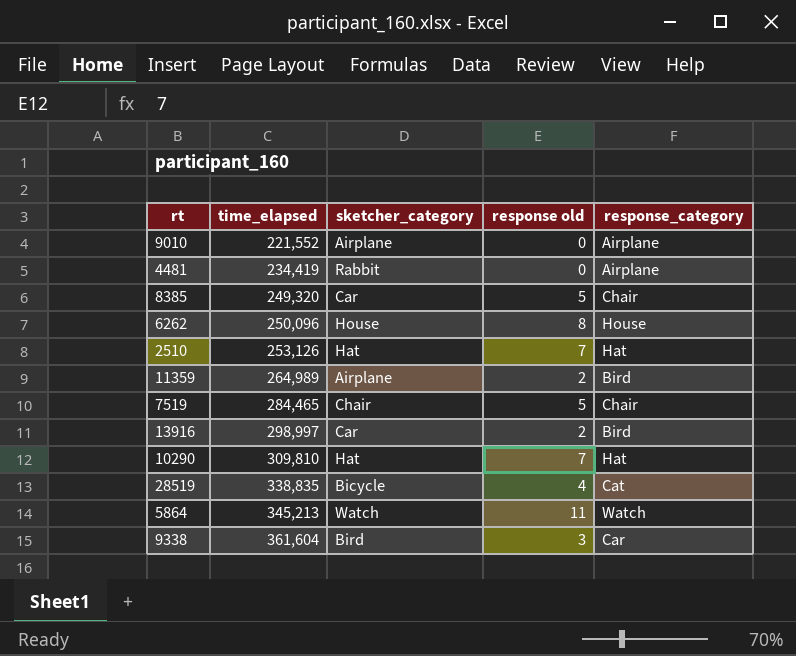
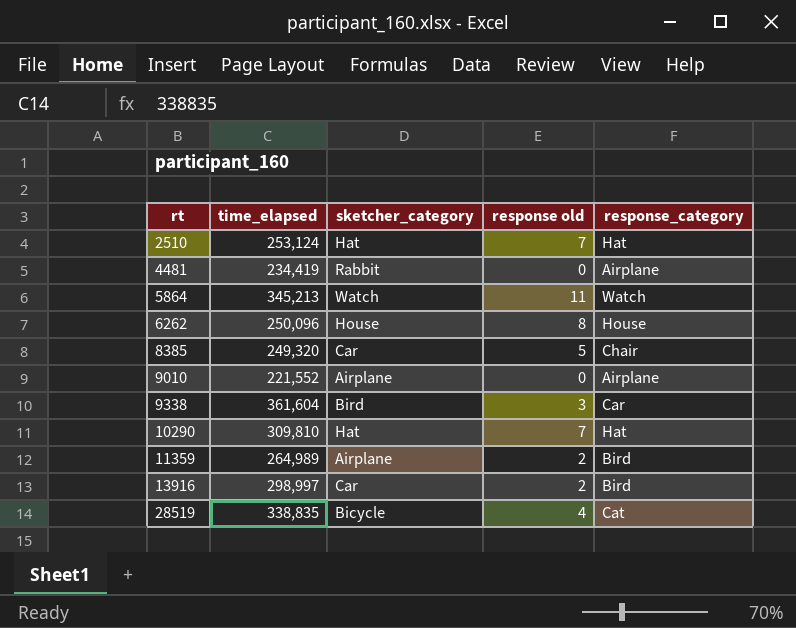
row order: time_elapsed ascending -> rt ascending
row 7519: 284,465 | Chair | 5 | Chair -> none
2510 | time_elapsed: 253,126 -> 253,124

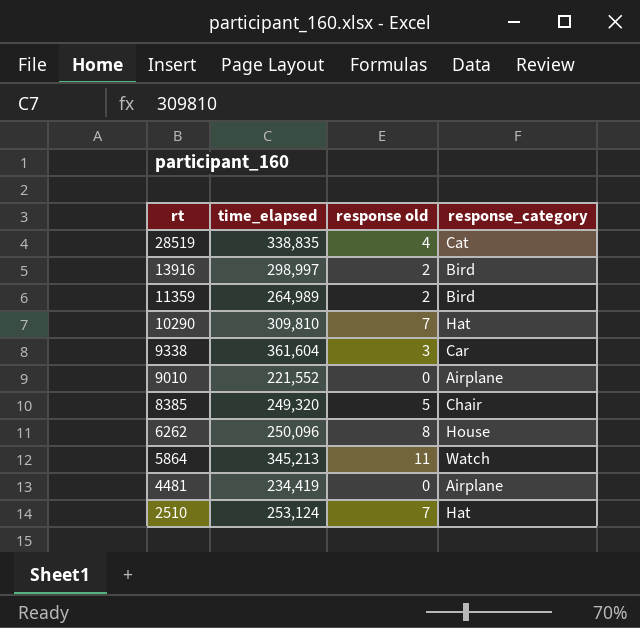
row order: rt ascending -> rt descending
column sketcher_category | position: 3 -> none

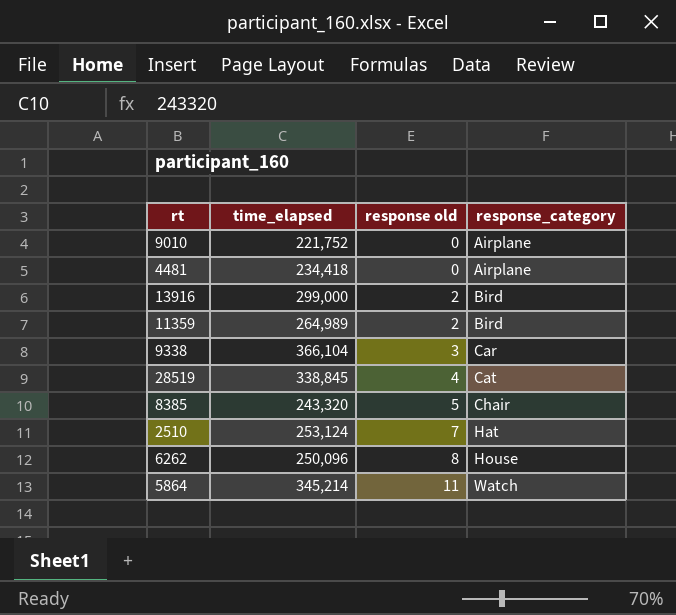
row order: rt descending -> response old ascending
row 10290: 309,810 | 7 | Hat -> none
9010 | time_elapsed: 221,552 -> 221,752
4481 | time_elapsed: 234,419 -> 234,418
13916 | time_elapsed: 298,997 -> 299,000
9338 | time_elapsed: 361,604 -> 366,104
28519 | time_elapsed: 338,835 -> 338,845
8385 | time_elapsed: 249,320 -> 243,320
5864 | time_elapsed: 345,213 -> 345,214

